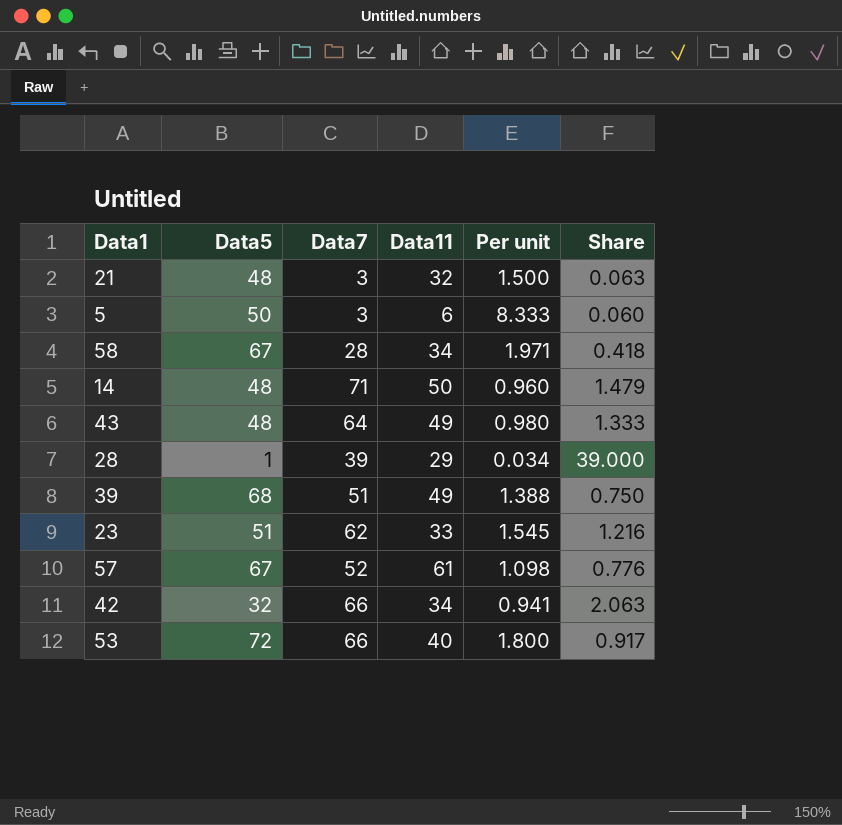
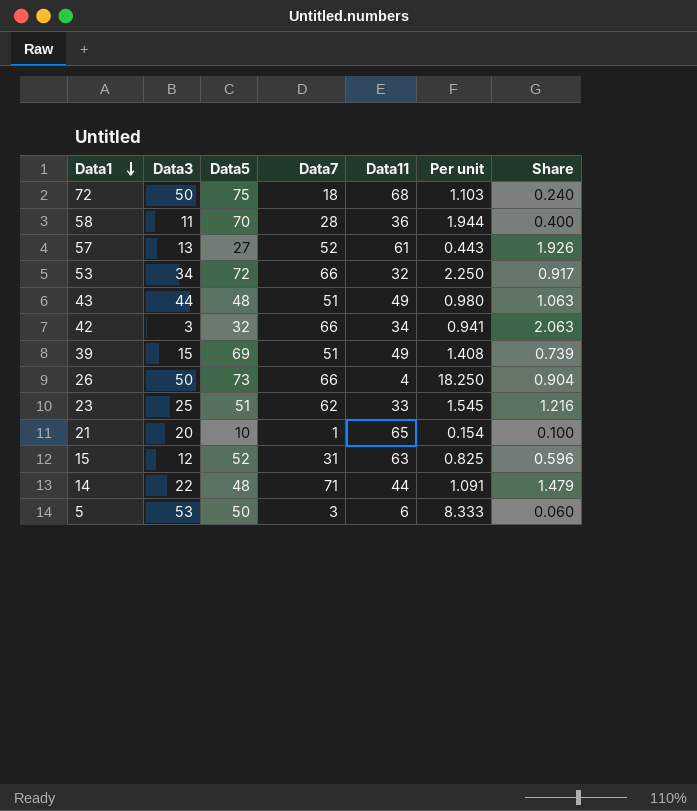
row order: none -> Data1 descending
column Data3 | position: none -> 2
row 28: 1 | 39 | 29 | 0.034 | 39.000 -> none
row 72: none -> 50 | 75 | 18 | 68 | 1.103 | 0.240
58 | Data5: 67 -> 70
58 | Data11: 34 -> 36
58 | Per unit: 1.971 -> 1.944
58 | Share: 0.418 -> 0.400
57 | Data5: 67 -> 27
57 | Per unit: 1.098 -> 0.443
57 | Share: 0.776 -> 1.926
53 | Data11: 40 -> 32
53 | Per unit: 1.800 -> 2.250
43 | Data7: 64 -> 51
43 | Share: 1.333 -> 1.063
39 | Data5: 68 -> 69
39 | Per unit: 1.388 -> 1.408
39 | Share: 0.750 -> 0.739
row 26: none -> 50 | 73 | 66 | 4 | 18.250 | 0.904
21 | Data5: 48 -> 10
21 | Data7: 3 -> 1
21 | Data11: 32 -> 65
21 | Per unit: 1.500 -> 0.154
21 | Share: 0.063 -> 0.100
row 15: none -> 12 | 52 | 31 | 63 | 0.825 | 0.596
14 | Data11: 50 -> 44
14 | Per unit: 0.960 -> 1.091

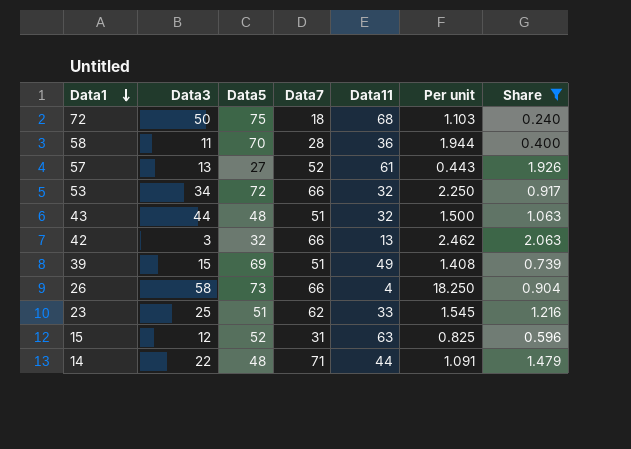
filter: none -> Share >= 0.240
43 | Data11: 49 -> 32
43 | Per unit: 0.980 -> 1.500
42 | Data11: 34 -> 13
42 | Per unit: 0.941 -> 2.462
26 | Data3: 50 -> 58

